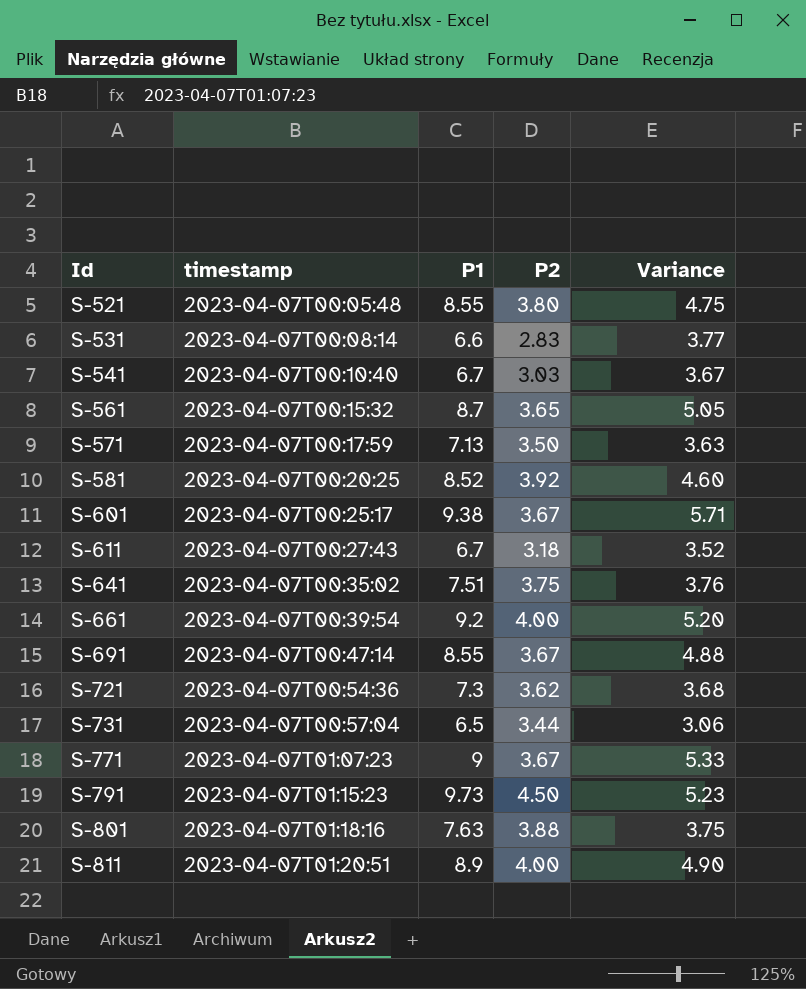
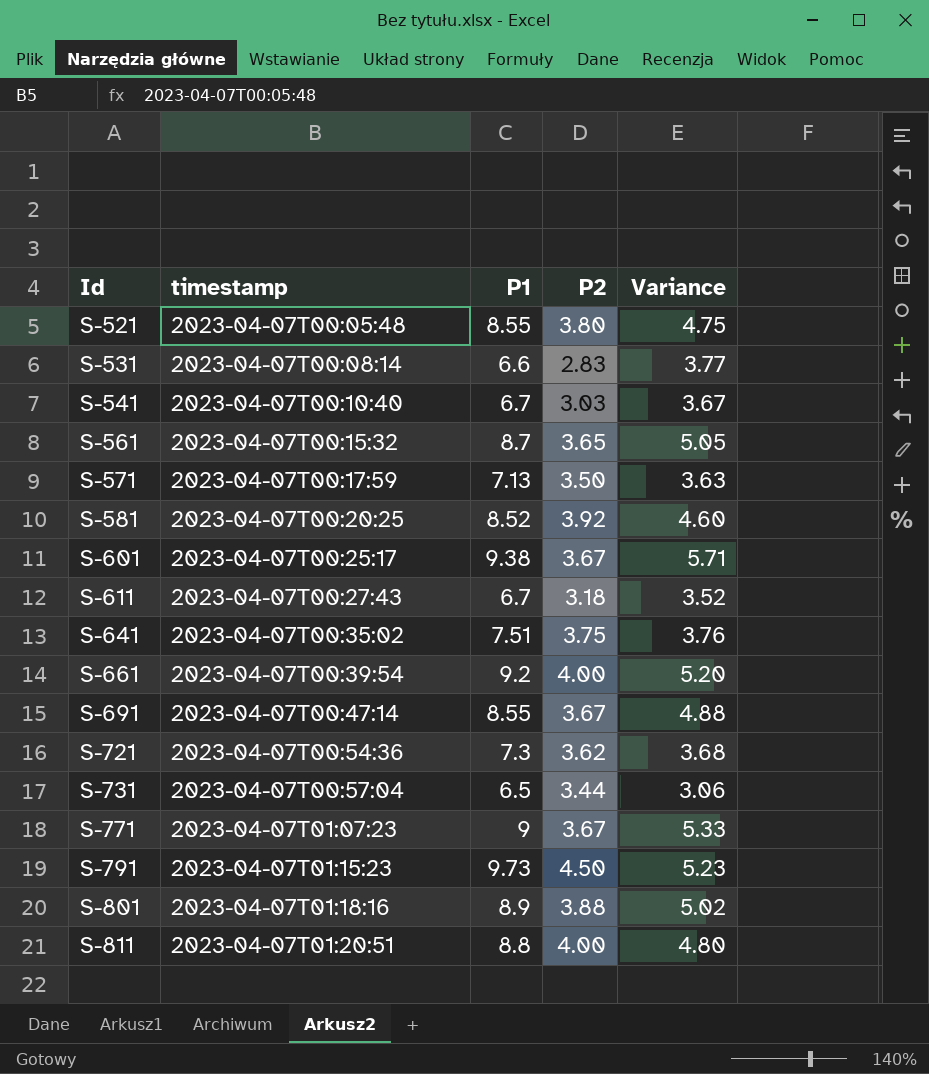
S-801 | P1: 7.63 -> 8.9
S-801 | Variance: 3.75 -> 5.02
S-811 | P1: 8.9 -> 8.8
S-811 | Variance: 4.90 -> 4.80

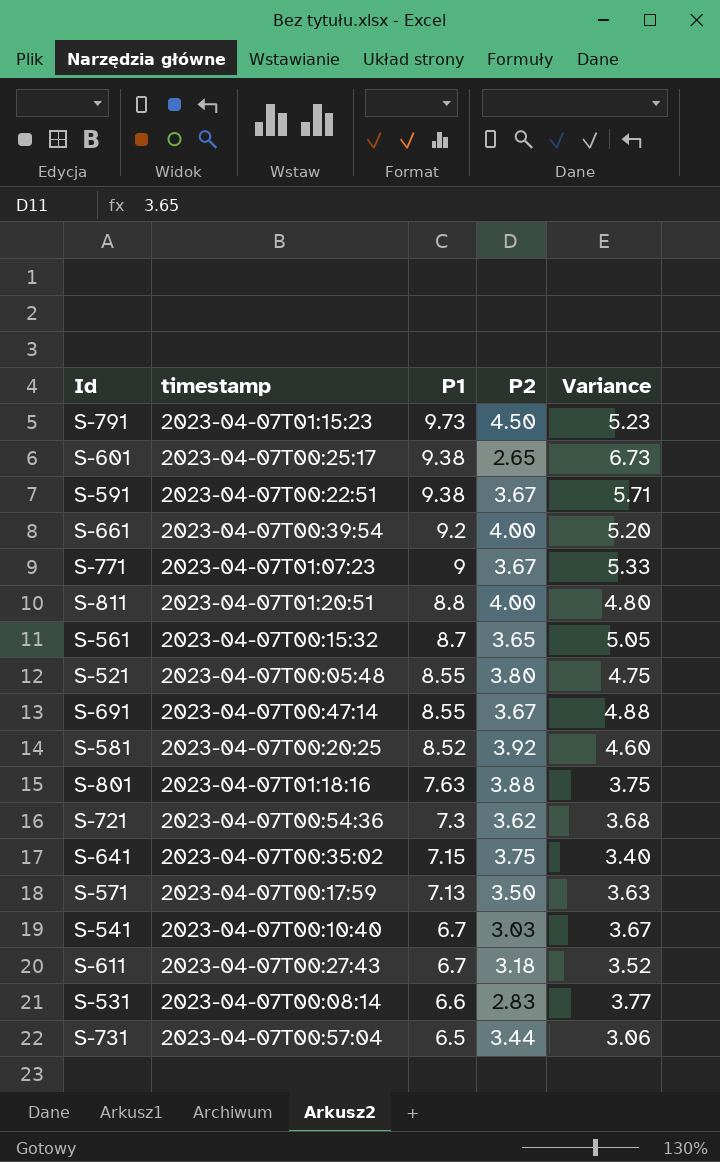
row order: Id ascending -> P1 descending
S-601 | P2: 3.67 -> 2.65
S-601 | Variance: 5.71 -> 6.73
row S-591: none -> 2023-04-07T00:22:51 | 9.38 | 3.67 | 5.71
S-801 | P1: 8.9 -> 7.63
S-801 | Variance: 5.02 -> 3.75
S-641 | P1: 7.51 -> 7.15
S-641 | Variance: 3.76 -> 3.40

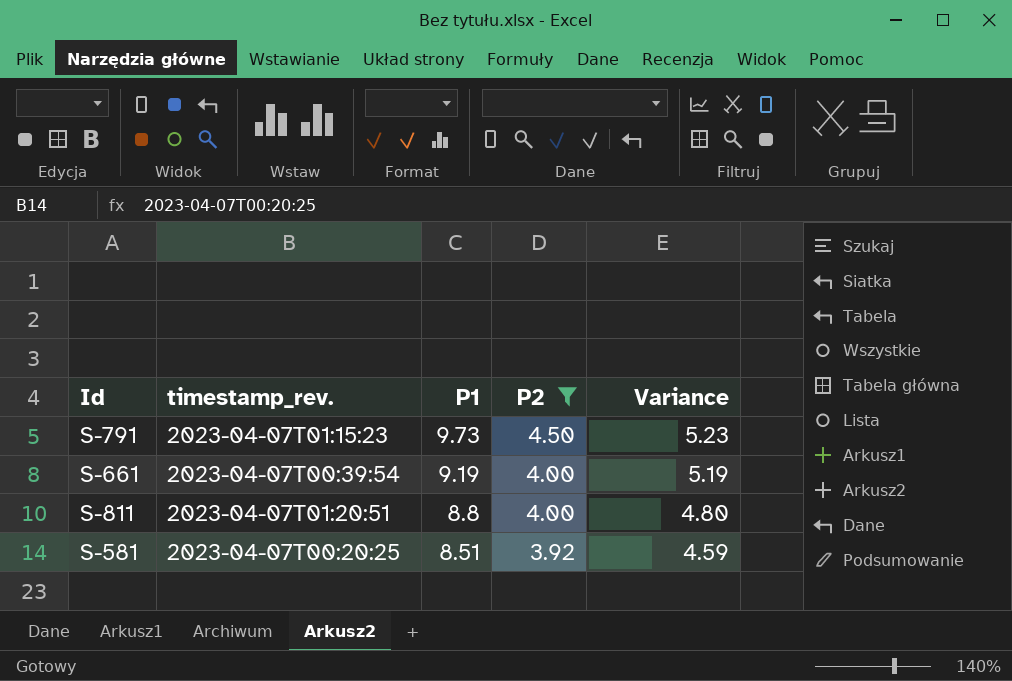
filter: none -> P2 >= 3.92
column name: timestamp -> timestamp_rev.
S-661 | P1: 9.2 -> 9.19
S-661 | Variance: 5.20 -> 5.19
S-581 | P1: 8.52 -> 8.51
S-581 | Variance: 4.60 -> 4.59

